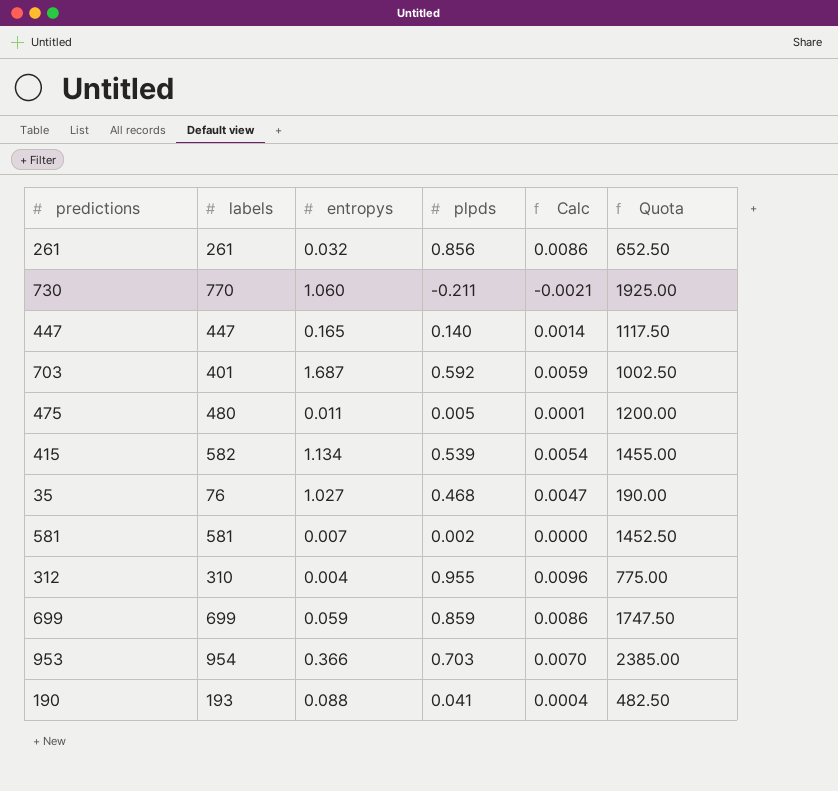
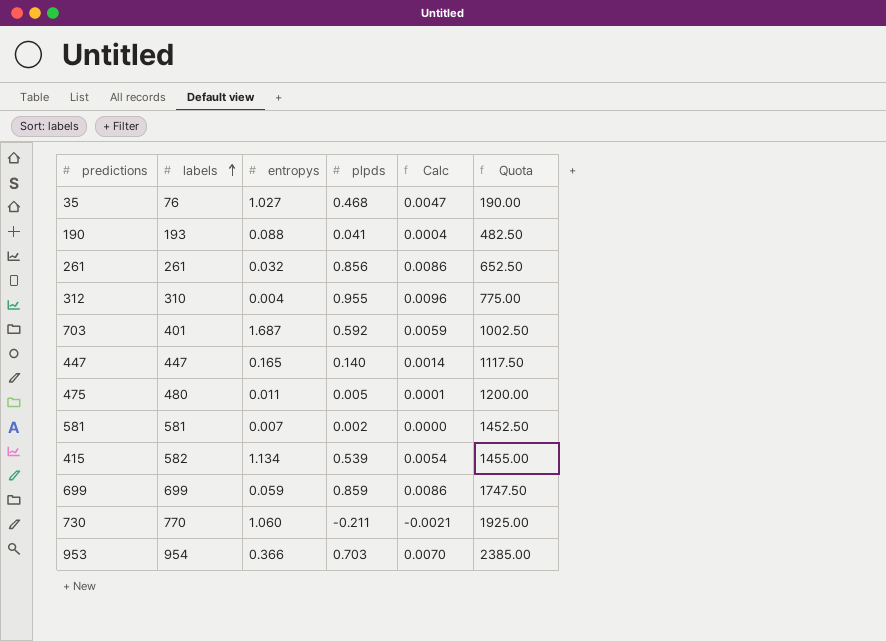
row order: none -> labels ascending

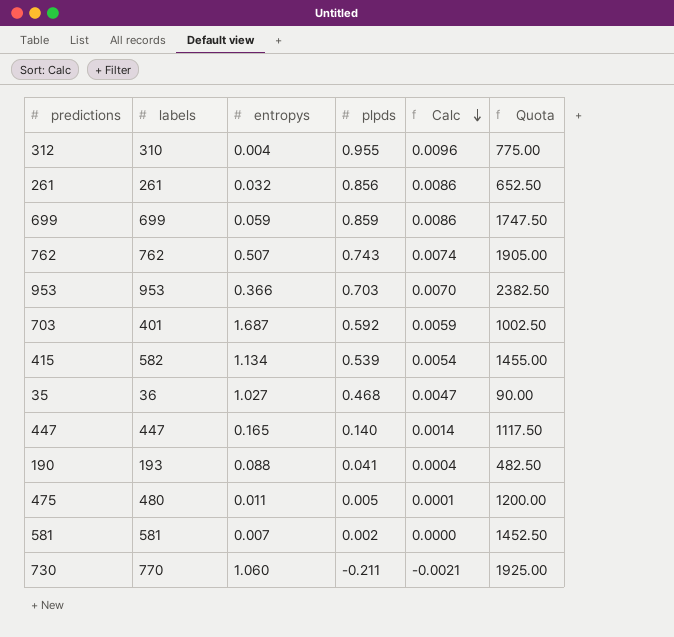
row order: labels ascending -> Calc descending
row 762: none -> 762 | 0.507 | 0.743 | 0.0074 | 1905.00
953 | labels: 954 -> 953
953 | Quota: 2385.00 -> 2382.50
35 | labels: 76 -> 36
35 | Quota: 190.00 -> 90.00

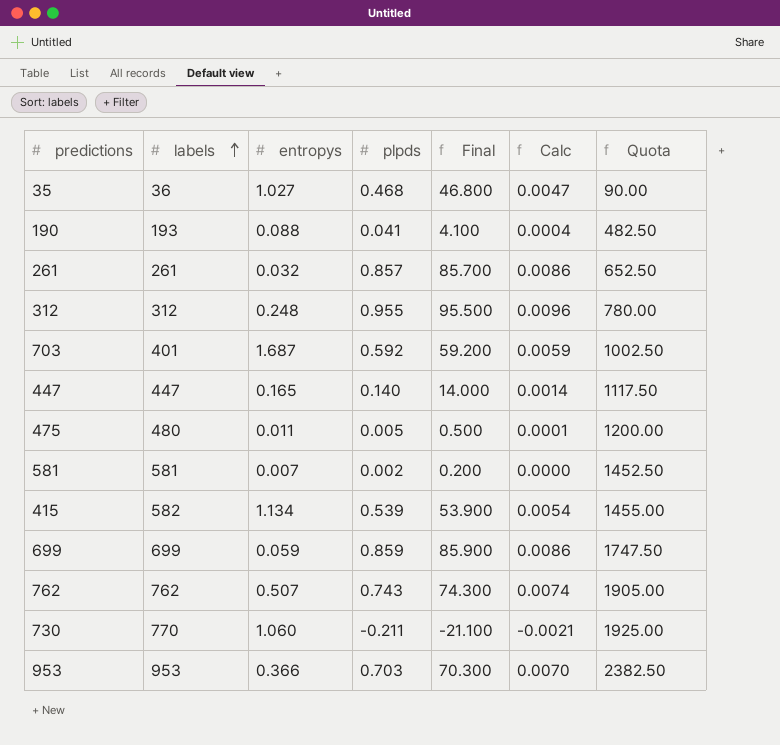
row order: Calc descending -> labels ascending
column Final | formula: none -> [plpds] * 100
261 | plpds: 0.856 -> 0.857
312 | labels: 310 -> 312
312 | entropys: 0.004 -> 0.248
312 | Quota: 775.00 -> 780.00

